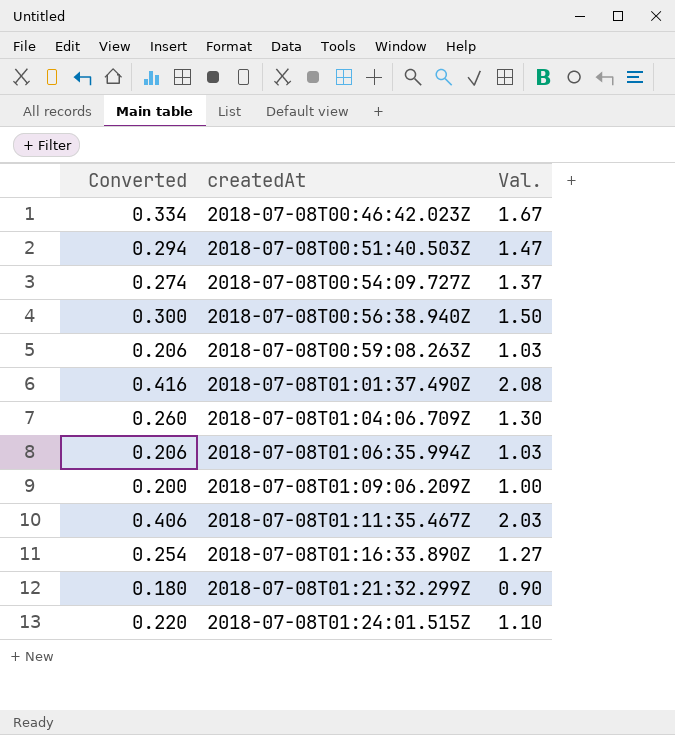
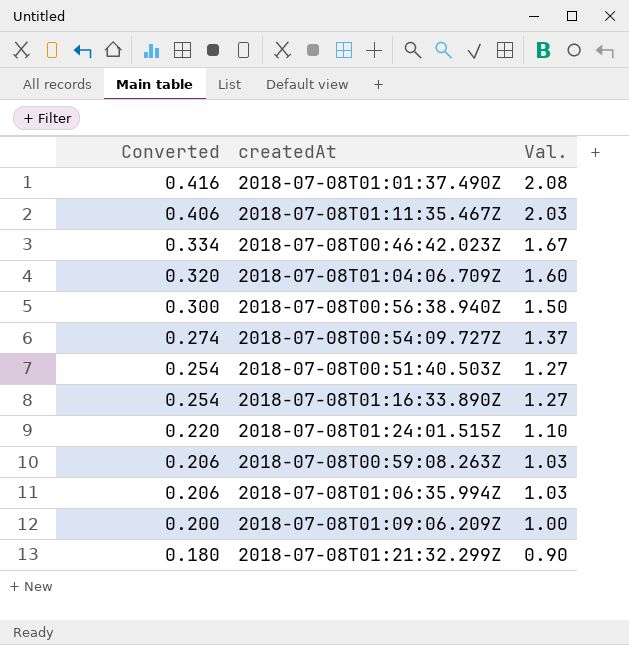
row order: createdAt ascending -> Converted descending
2018-07-08T01:04:06.709Z | Converted: 0.260 -> 0.320
2018-07-08T01:04:06.709Z | Val.: 1.30 -> 1.60
2018-07-08T00:51:40.503Z | Converted: 0.294 -> 0.254
2018-07-08T00:51:40.503Z | Val.: 1.47 -> 1.27

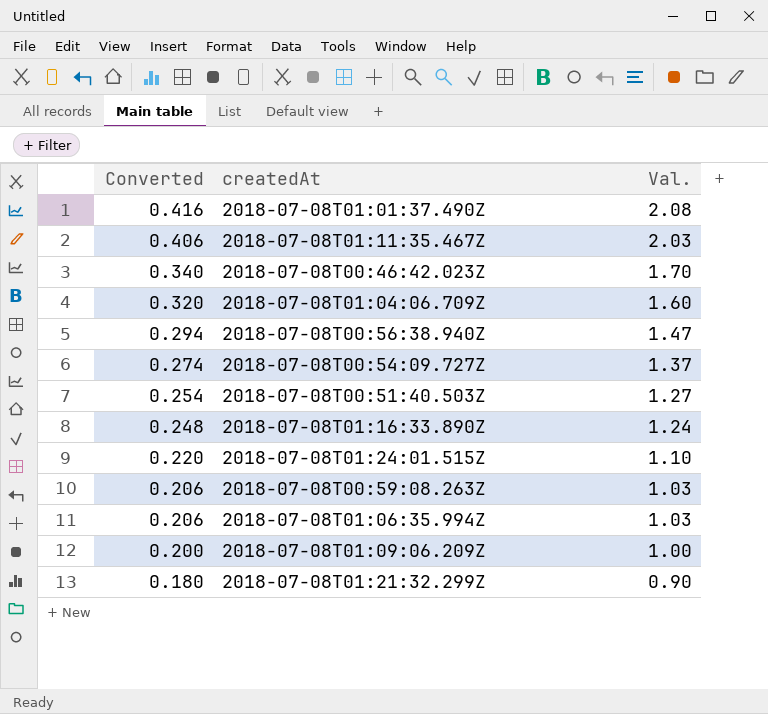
2018-07-08T00:46:42.023Z | Converted: 0.334 -> 0.340
2018-07-08T00:46:42.023Z | Val.: 1.67 -> 1.70
2018-07-08T00:56:38.940Z | Converted: 0.300 -> 0.294
2018-07-08T00:56:38.940Z | Val.: 1.50 -> 1.47
2018-07-08T01:16:33.890Z | Converted: 0.254 -> 0.248
2018-07-08T01:16:33.890Z | Val.: 1.27 -> 1.24

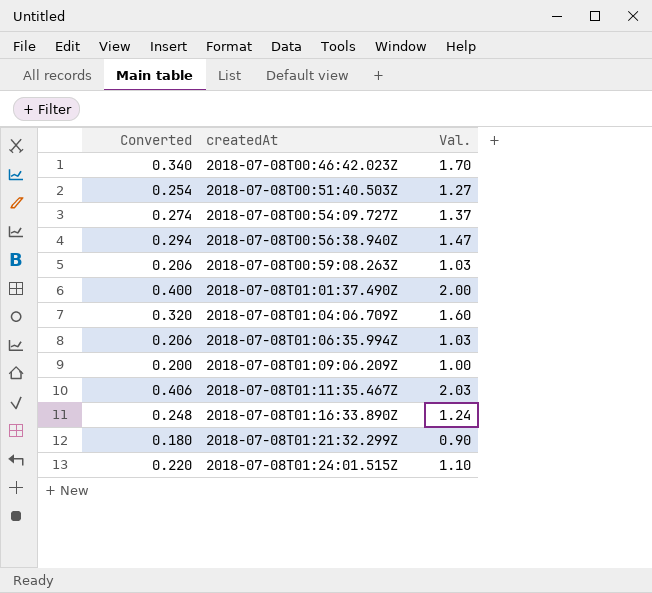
row order: Converted descending -> createdAt ascending
2018-07-08T01:01:37.490Z | Converted: 0.416 -> 0.400
2018-07-08T01:01:37.490Z | Val.: 2.08 -> 2.00

